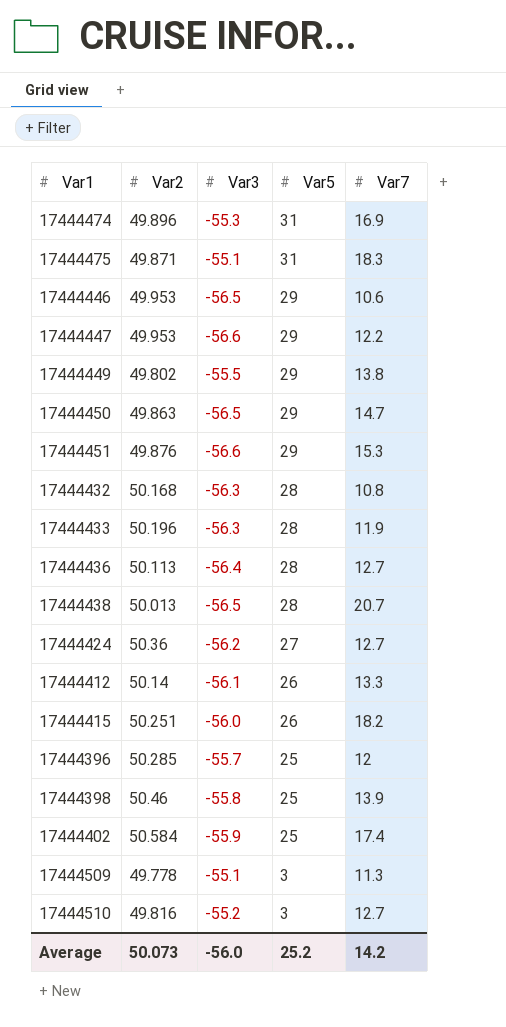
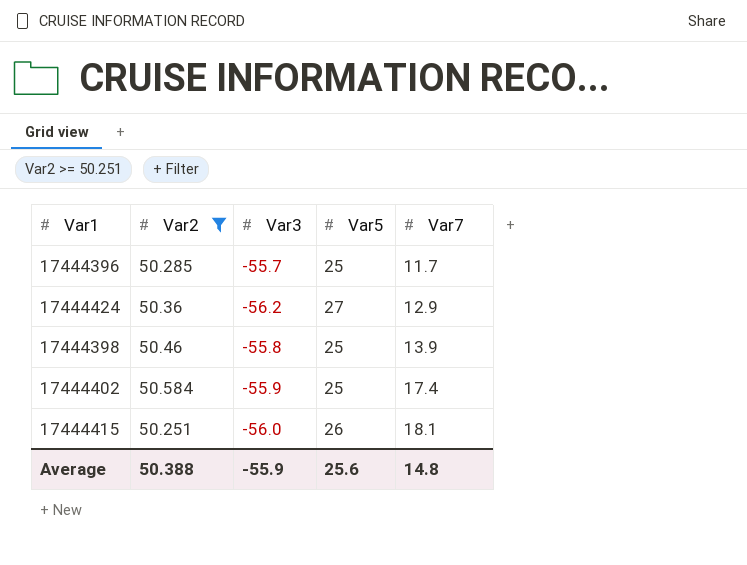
filter: none -> Var2 >= 50.251
row order: Var5 descending -> Var7 ascending
17444396 | Var7: 12 -> 11.7
17444424 | Var7: 12.7 -> 12.9
17444415 | Var7: 18.2 -> 18.1
Average | Var2: 50.073 -> 50.388
Average | Var3: -56.0 -> -55.9
Average | Var5: 25.2 -> 25.6
Average | Var7: 14.2 -> 14.8

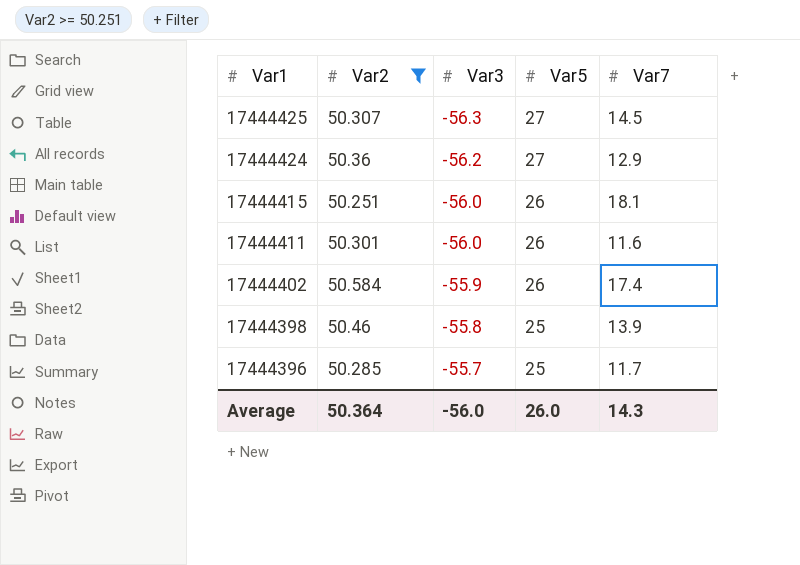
row order: Var7 ascending -> Var1 descending
row 17444425: none -> 50.307 | -56.3 | 27 | 14.5
row 17444411: none -> 50.301 | -56.0 | 26 | 11.6
17444402 | Var5: 25 -> 26
Average | Var2: 50.388 -> 50.364
Average | Var3: -55.9 -> -56.0
Average | Var5: 25.6 -> 26.0
Average | Var7: 14.8 -> 14.3

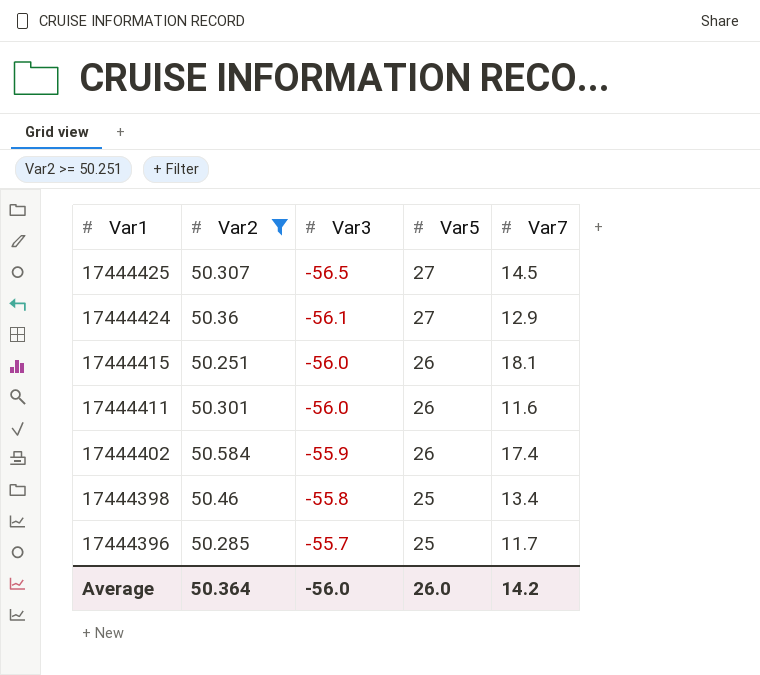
17444425 | Var3: -56.3 -> -56.5
17444424 | Var3: -56.2 -> -56.1
17444398 | Var7: 13.9 -> 13.4
Average | Var7: 14.3 -> 14.2

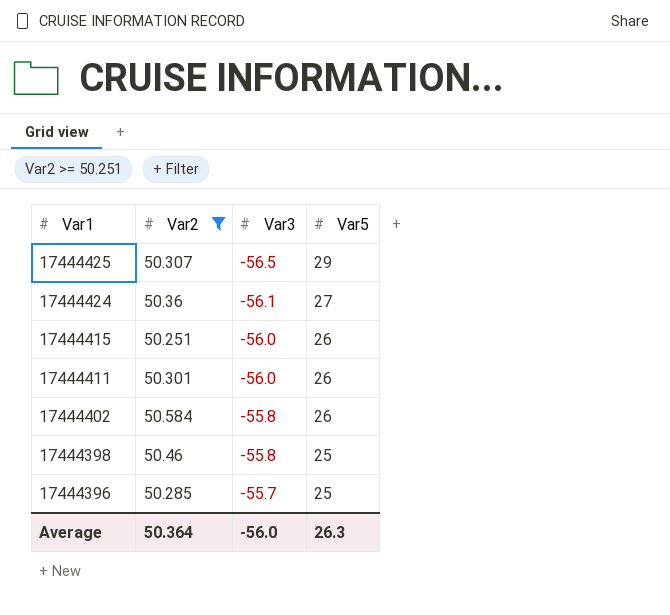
column Var7 | position: 5 -> none
17444425 | Var5: 27 -> 29
17444402 | Var3: -55.9 -> -55.8
Average | Var5: 26.0 -> 26.3

